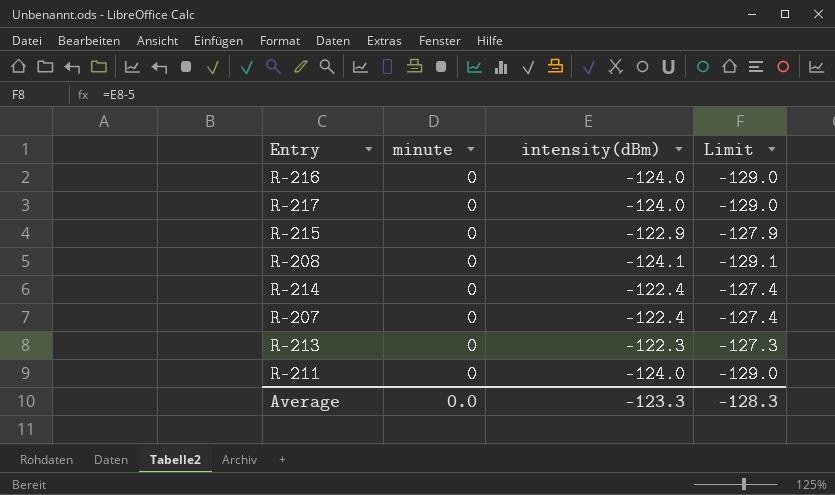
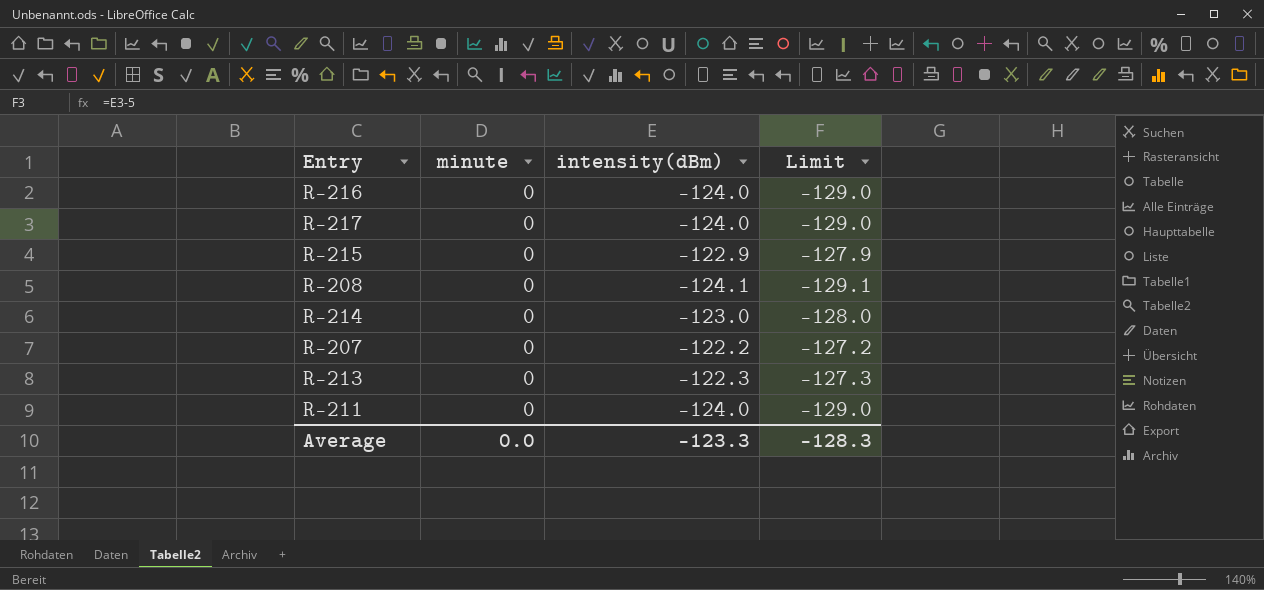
R-214 | intensity(dBm): -122.4 -> -123.0
R-214 | Limit: -127.4 -> -128.0
R-207 | intensity(dBm): -122.4 -> -122.2
R-207 | Limit: -127.4 -> -127.2

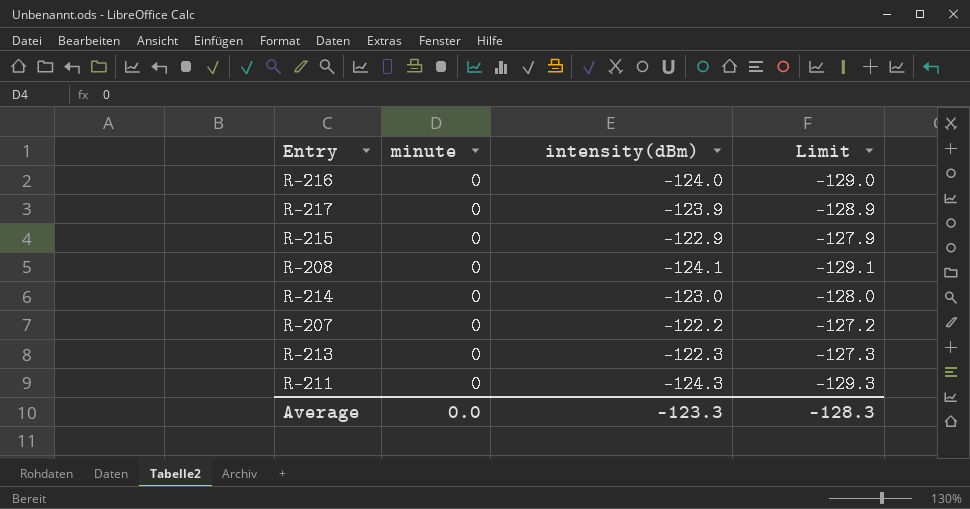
R-217 | intensity(dBm): -124.0 -> -123.9
R-217 | Limit: -129.0 -> -128.9
R-211 | intensity(dBm): -124.0 -> -124.3
R-211 | Limit: -129.0 -> -129.3

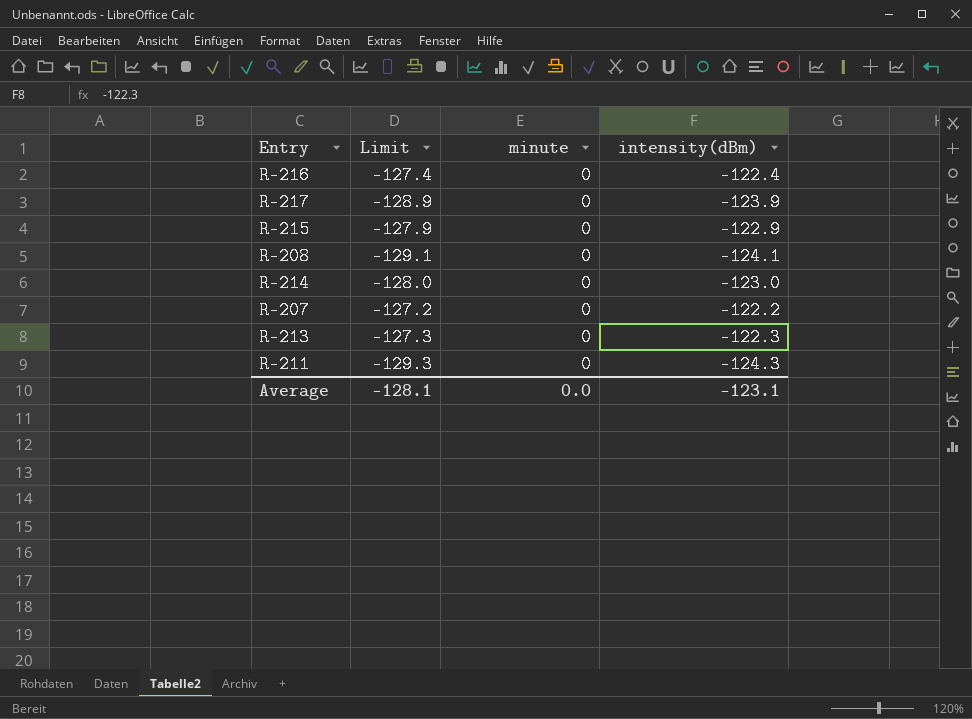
column Limit | position: 4 -> 2
R-216 | Limit: -129.0 -> -127.4
R-216 | intensity(dBm): -124.0 -> -122.4
Average | Limit: -128.3 -> -128.1
Average | intensity(dBm): -123.3 -> -123.1

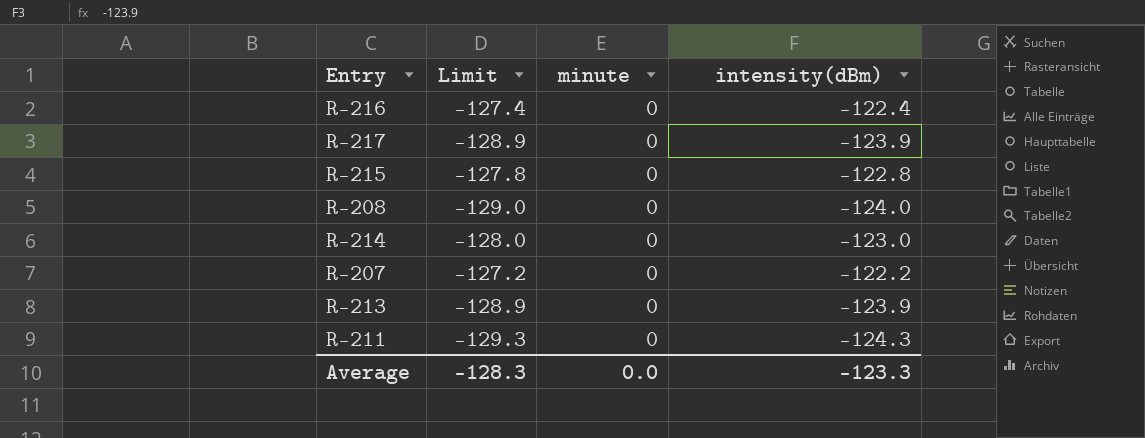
R-215 | Limit: -127.9 -> -127.8
R-215 | intensity(dBm): -122.9 -> -122.8
R-208 | Limit: -129.1 -> -129.0
R-208 | intensity(dBm): -124.1 -> -124.0
R-213 | Limit: -127.3 -> -128.9
R-213 | intensity(dBm): -122.3 -> -123.9
Average | Limit: -128.1 -> -128.3
Average | intensity(dBm): -123.1 -> -123.3

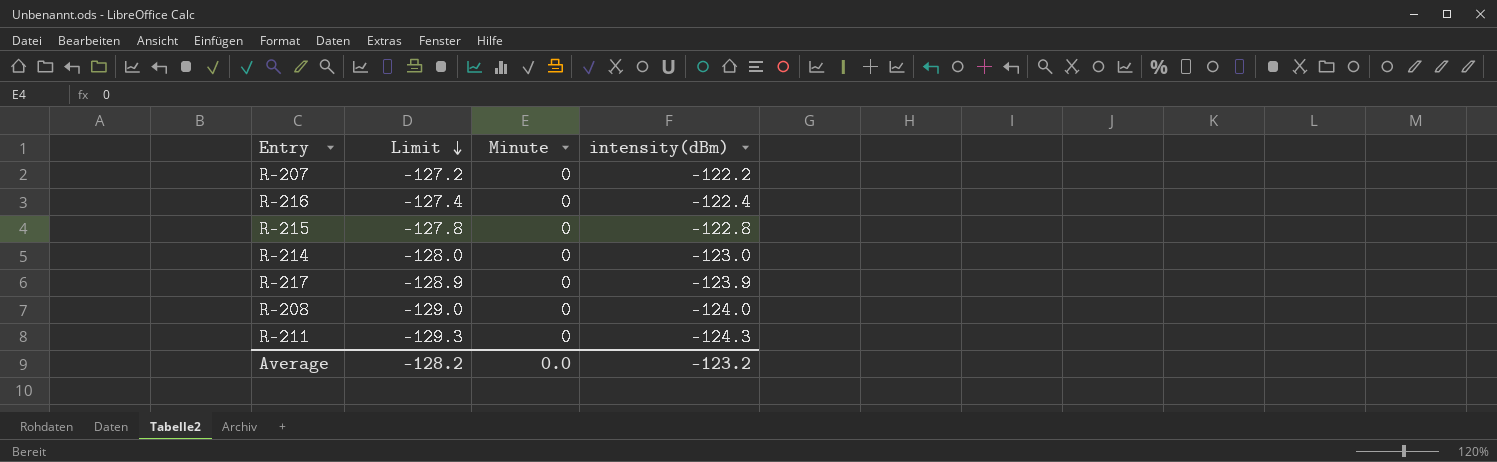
row order: none -> Limit descending
column name: minute -> Minute
row R-213: -128.9 | 0 | -123.9 -> none
Average | Limit: -128.3 -> -128.2
Average | intensity(dBm): -123.3 -> -123.2

